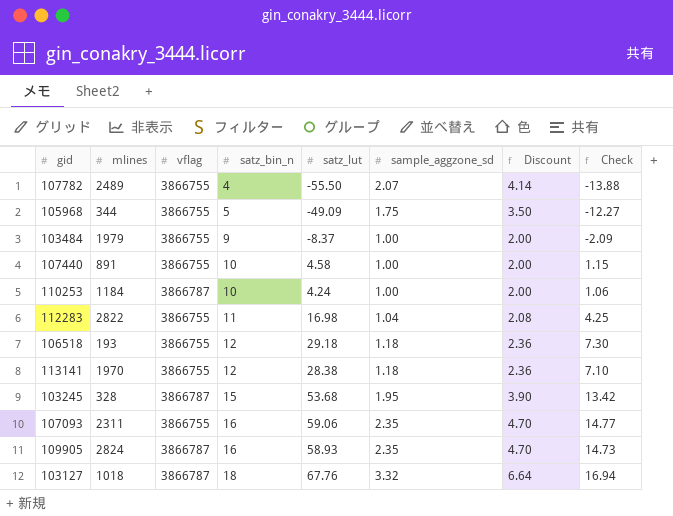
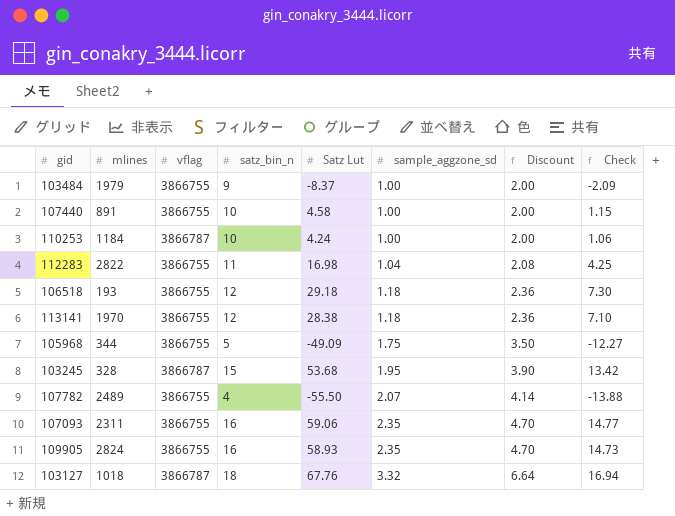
row order: satz_bin_n ascending -> sample_aggzone_sd ascending
column name: satz_lut -> Satz Lut
109905 | vflag: 3866787 -> 3866755

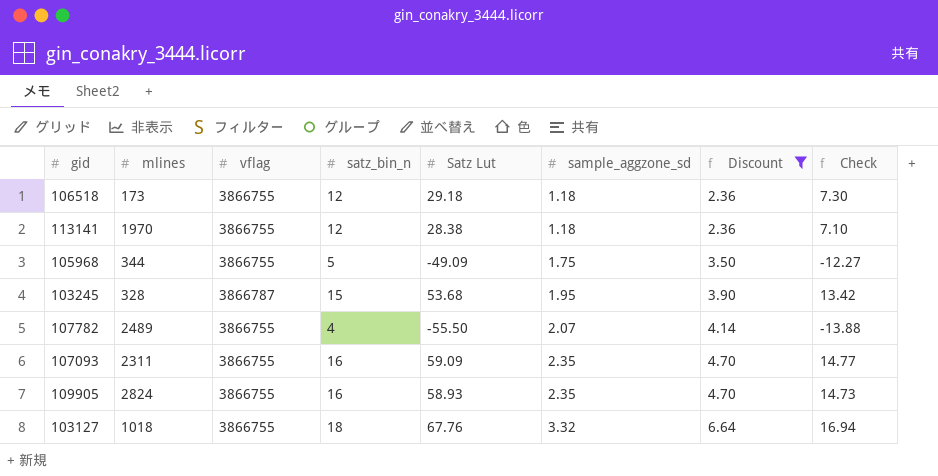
filter: none -> Discount >= 2.36
106518 | mlines: 193 -> 173
107093 | Satz Lut: 59.06 -> 59.09
103127 | vflag: 3866787 -> 3866755

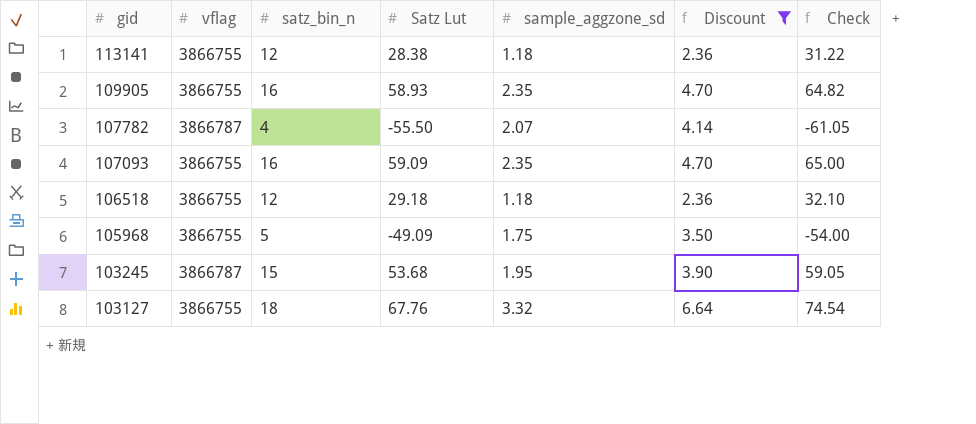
row order: sample_aggzone_sd ascending -> gid descending
column mlines | position: 2 -> none
column Check | formula: [Satz Lut] * 0.25 -> [Satz Lut] * 1.1
107782 | vflag: 3866755 -> 3866787

